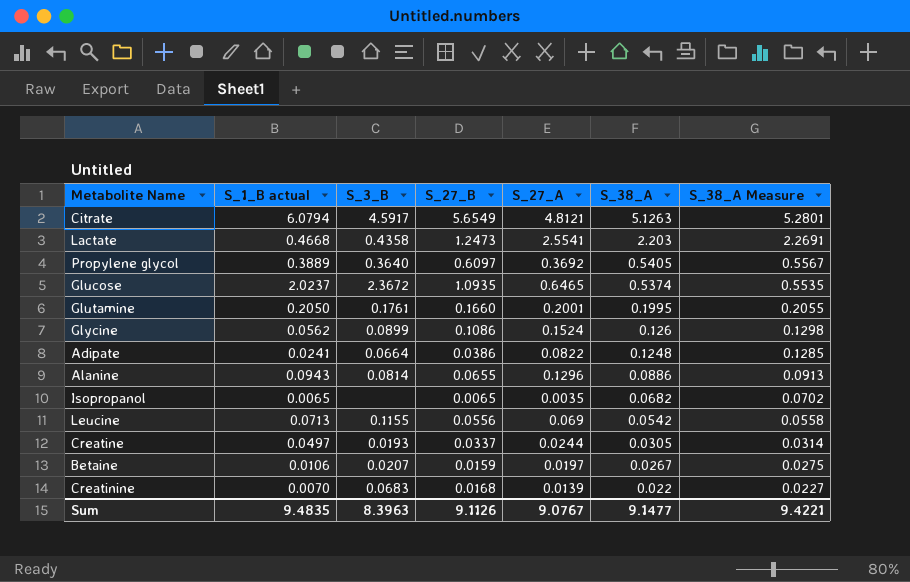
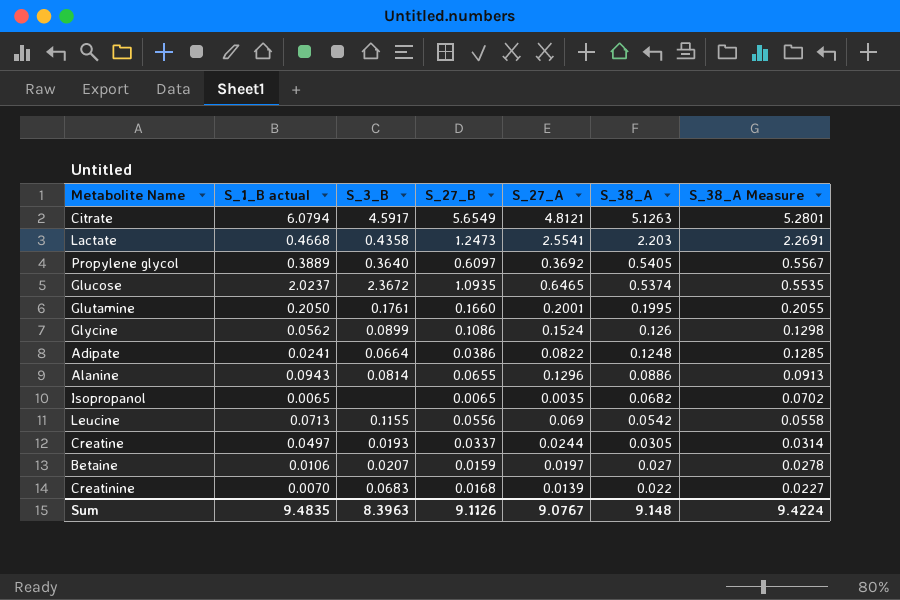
Betaine | S_38_A: 0.0267 -> 0.027
Betaine | S_38_A Measure: 0.0275 -> 0.0278
Sum | S_38_A: 9.1477 -> 9.148
Sum | S_38_A Measure: 9.4221 -> 9.4224

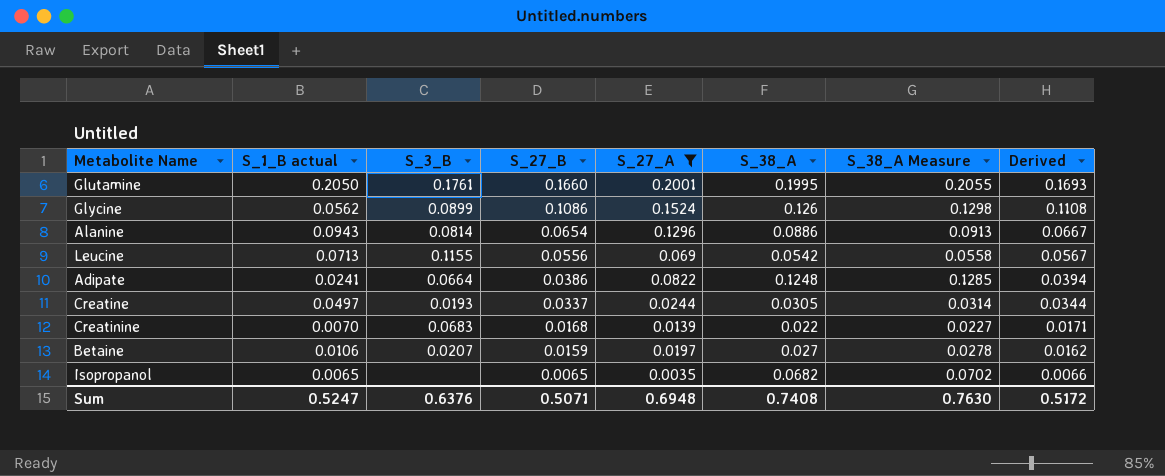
filter: none -> S_27_A <= 0.2001
row order: S_38_A descending -> S_27_B descending
column Derived | formula: none -> [S_27_B] * 1.02
Alanine | S_27_B: 0.0655 -> 0.0654
Sum | S_1_B actual: 9.4835 -> 0.5247
Sum | S_3_B: 8.3963 -> 0.6376
Sum | S_27_B: 9.1126 -> 0.5071
Sum | S_27_A: 9.0767 -> 0.6948
Sum | S_38_A: 9.148 -> 0.7408
Sum | S_38_A Measure: 9.4224 -> 0.7630

